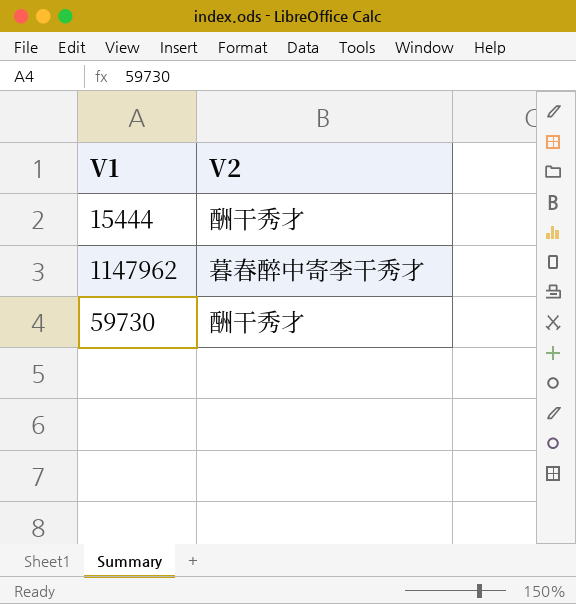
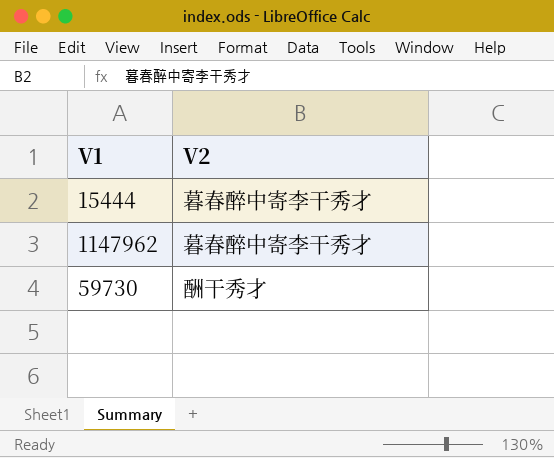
15444 | V2: 酬干秀才 -> 暮春醉中寄李干秀才

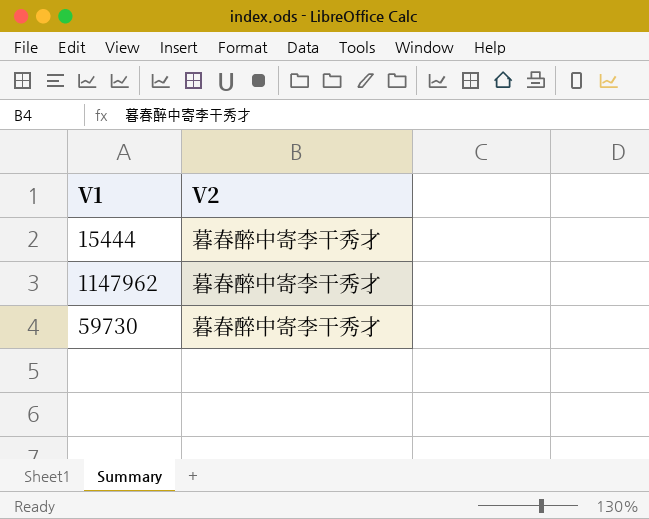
59730 | V2: 酬干秀才 -> 暮春醉中寄李干秀才

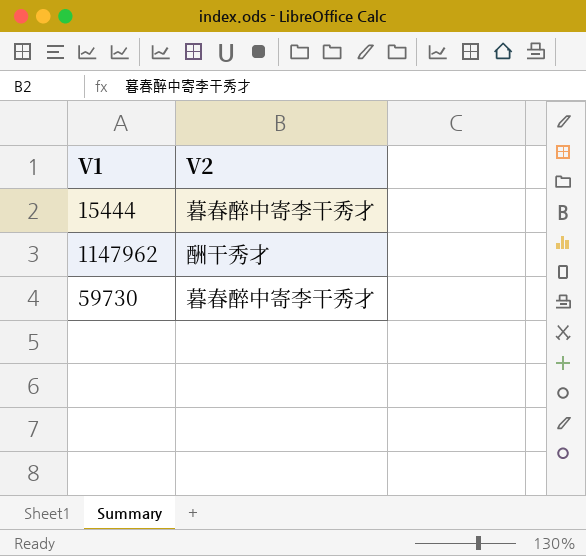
1147962 | V2: 暮春醉中寄李干秀才 -> 酬干秀才

